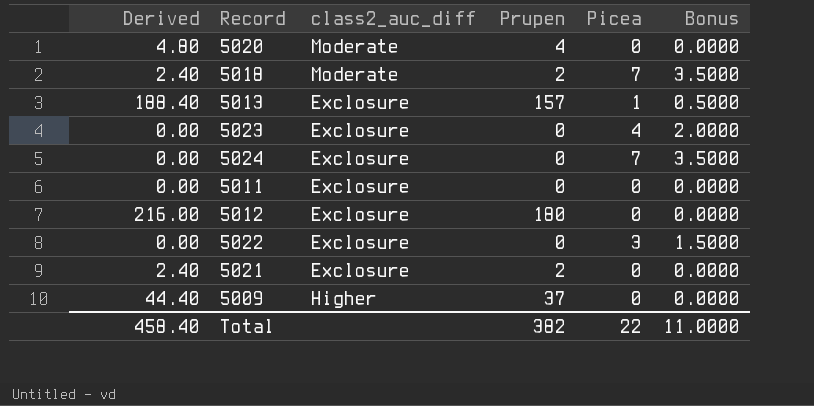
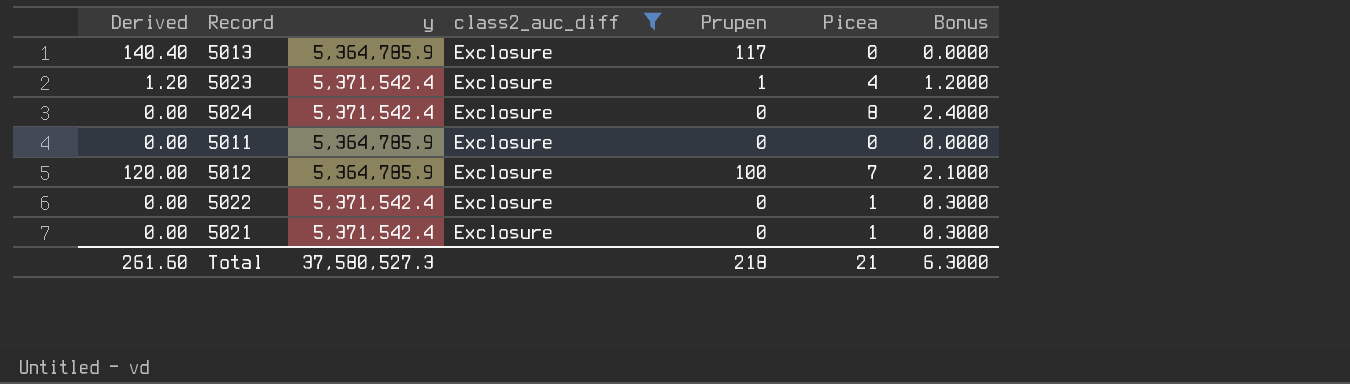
filter: none -> class2_auc_diff = Exclosure
column y | position: none -> 3
column Bonus | formula: [Picea] * 0.5 -> [Picea] * 0.3
5013 | Derived: 188.40 -> 140.40
5013 | Prupen: 157 -> 117
5013 | Picea: 1 -> 0
5023 | Derived: 0.00 -> 1.20
5023 | Prupen: 0 -> 1
5024 | Picea: 7 -> 8
5012 | Derived: 216.00 -> 120.00
5012 | Prupen: 180 -> 100
5012 | Picea: 0 -> 7
5022 | Picea: 3 -> 1
5021 | Derived: 2.40 -> 0.00
5021 | Prupen: 2 -> 0
5021 | Picea: 0 -> 1
Total | Derived: 458.40 -> 261.60
Total | Prupen: 382 -> 218
Total | Picea: 22 -> 21
Total | Bonus: 11.0000 -> 6.3000

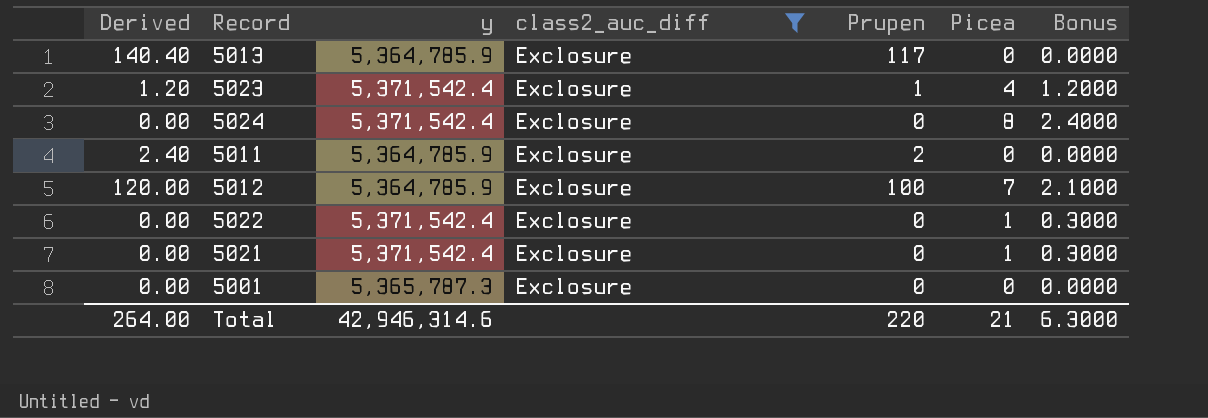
5011 | Derived: 0.00 -> 2.40
5011 | Prupen: 0 -> 2
row 5001: none -> 0.00 | 5,365,787.3 | Exclosure | 0 | 0 | 0.0000
Total | Derived: 261.60 -> 264.00
Total | y: 37,580,527.3 -> 42,946,314.6
Total | Prupen: 218 -> 220

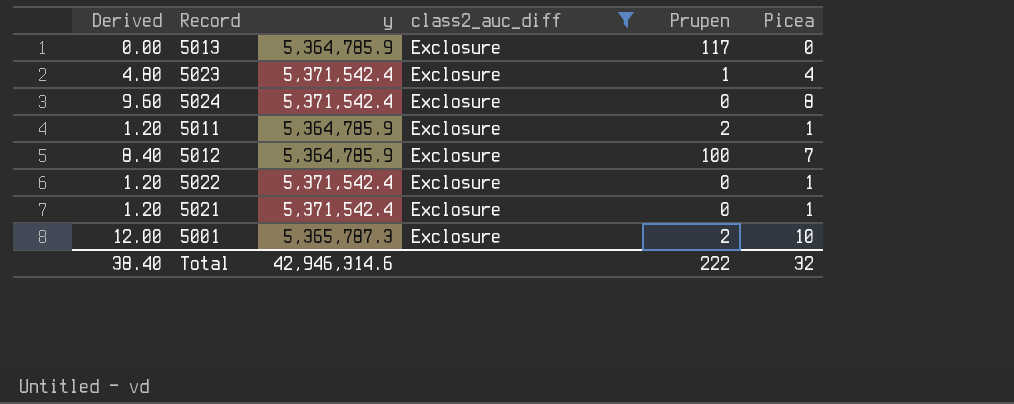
column Bonus | formula: [Picea] * 0.3 -> none
column Derived | formula: [Prupen] * 1.2 -> [Picea] * 1.2
5011 | Picea: 0 -> 1
5001 | Prupen: 0 -> 2
5001 | Picea: 0 -> 10
Total | Derived: 264.00 -> 38.40
Total | Prupen: 220 -> 222
Total | Picea: 21 -> 32

